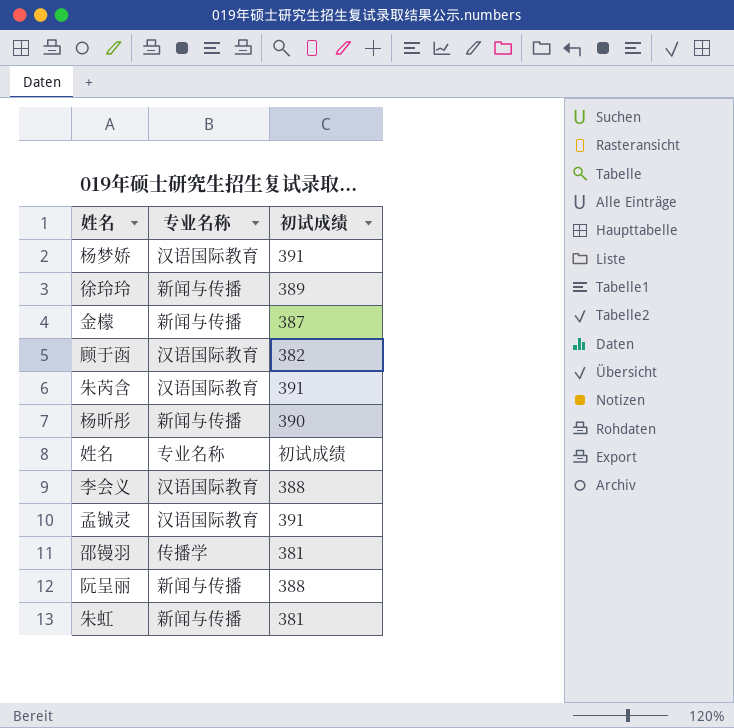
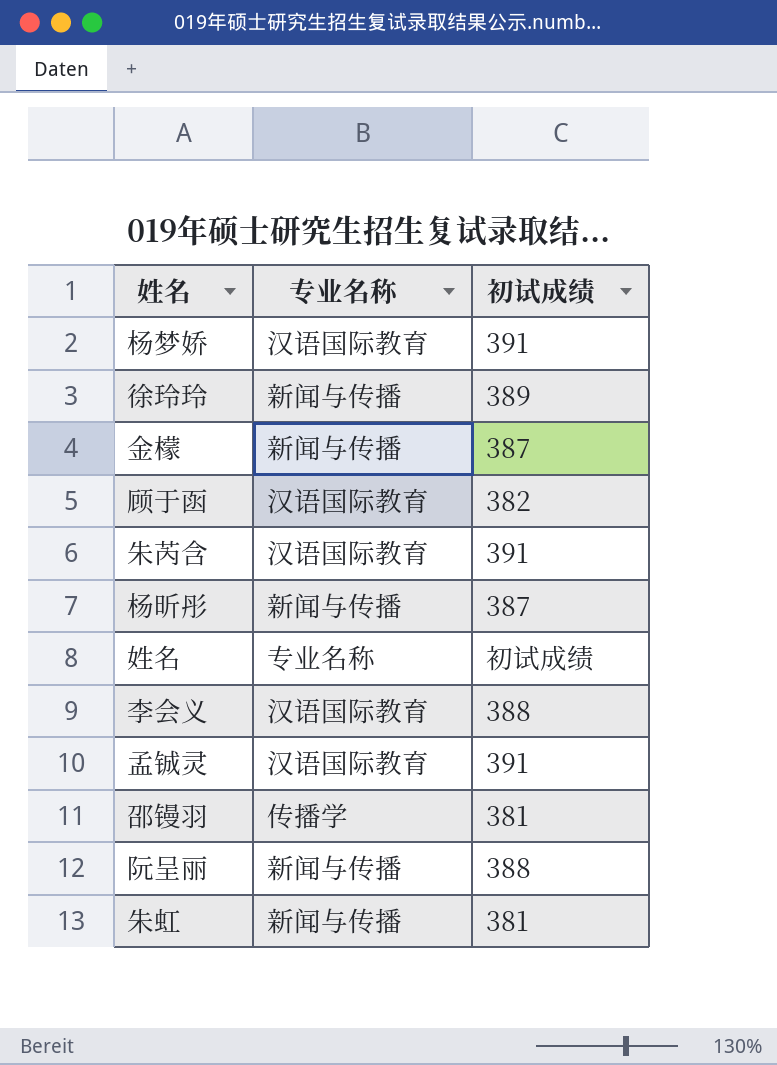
杨昕彤 | 初试成绩: 390 -> 387

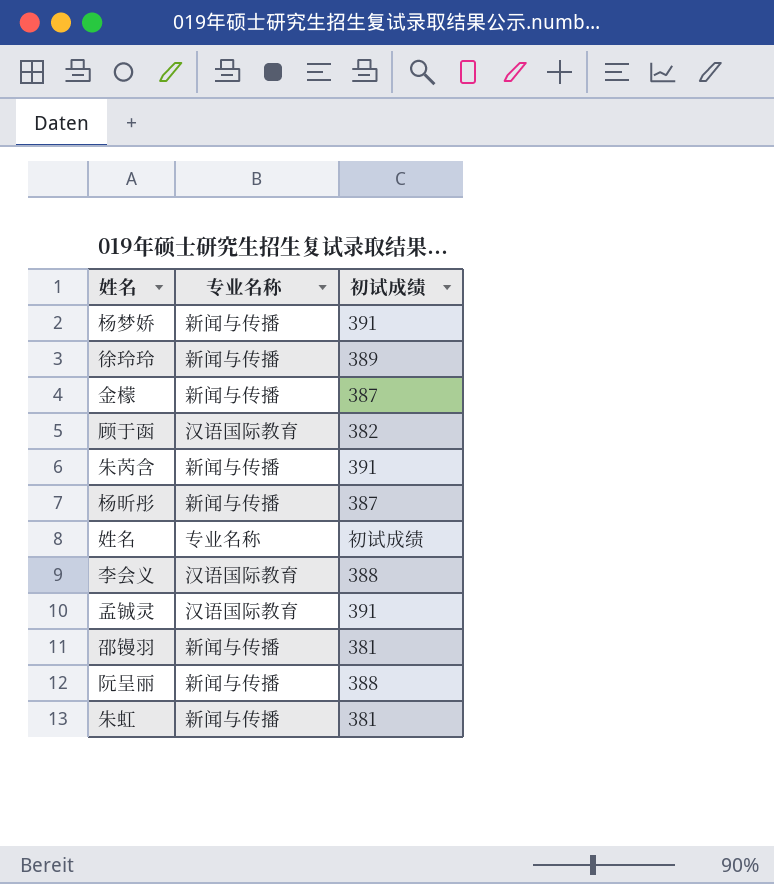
杨梦娇 | 专业名称: 汉语国际教育 -> 新闻与传播
朱芮含 | 专业名称: 汉语国际教育 -> 新闻与传播
邵镘羽 | 专业名称: 传播学 -> 新闻与传播

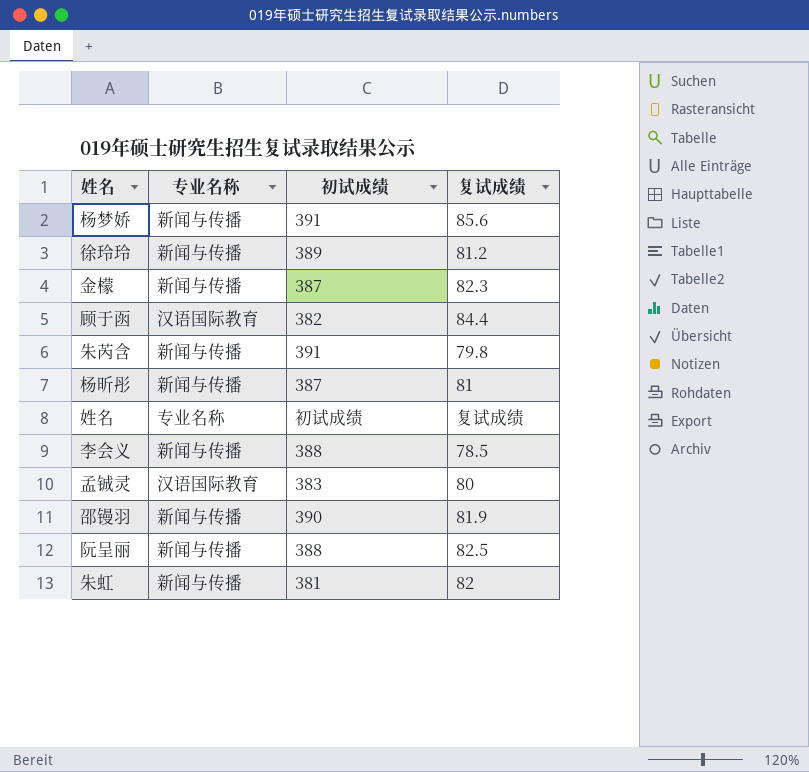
column 复试成绩 | position: none -> 4
李会义 | 专业名称: 汉语国际教育 -> 新闻与传播
孟铖灵 | 初试成绩: 391 -> 383
邵镘羽 | 初试成绩: 381 -> 390

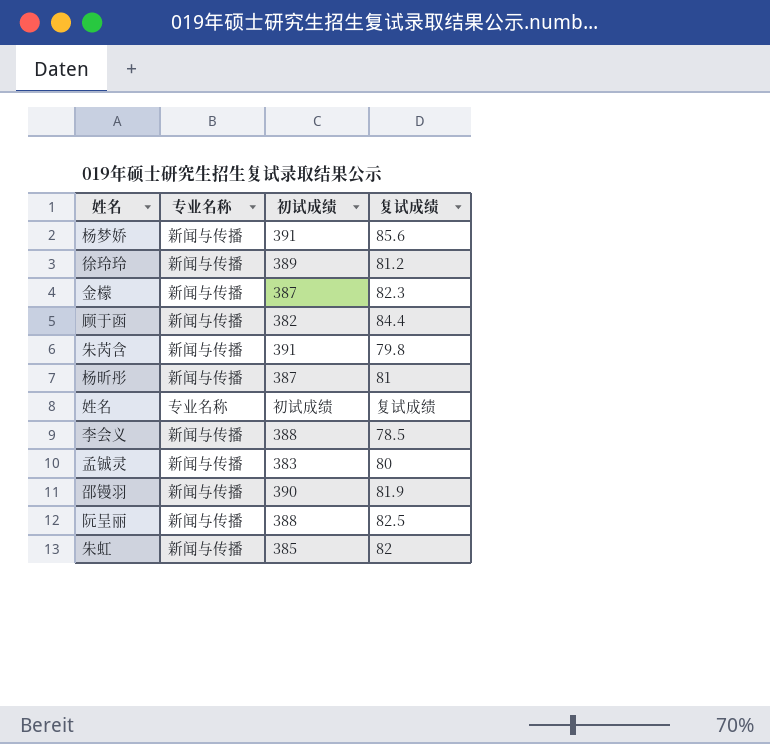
顾于函 | 专业名称: 汉语国际教育 -> 新闻与传播
孟铖灵 | 专业名称: 汉语国际教育 -> 新闻与传播
朱虹 | 初试成绩: 381 -> 385

